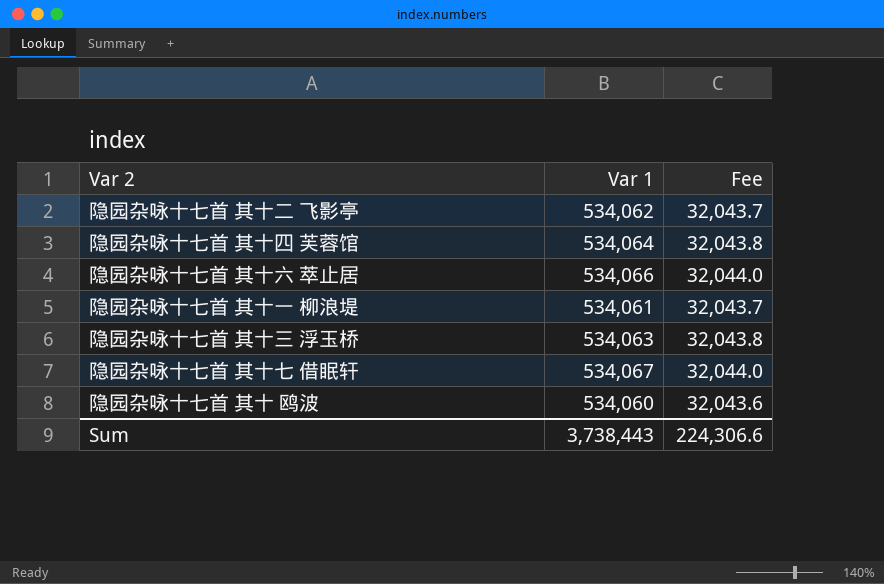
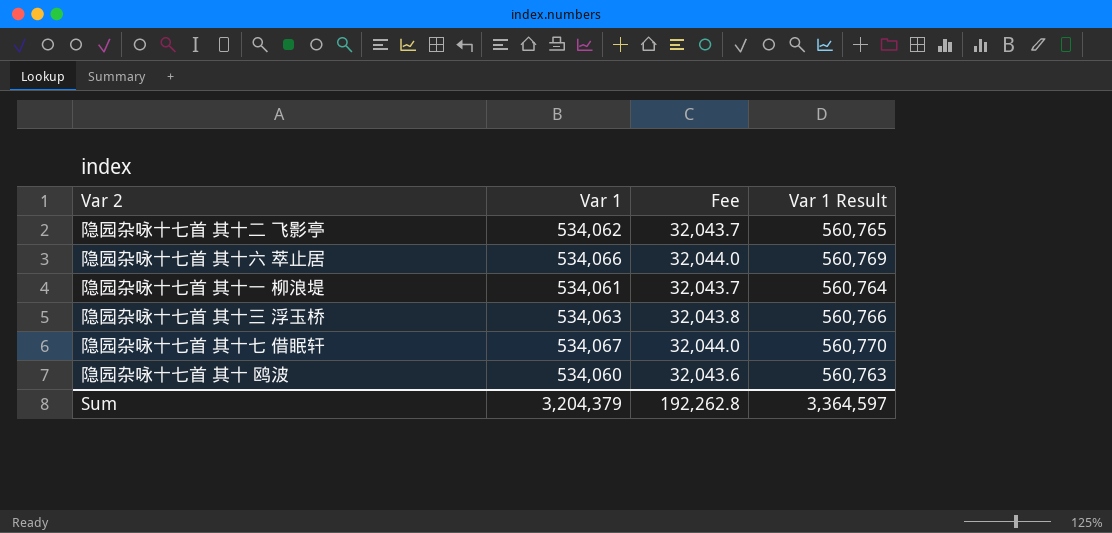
column Var 1 Result | formula: none -> [Var 1] * 1.05
row 隐园杂咏十七首 其十四 芙蓉馆: 534,064 | 32,043.8 -> none
Sum | Var 1: 3,738,443 -> 3,204,379
Sum | Fee: 224,306.6 -> 192,262.8

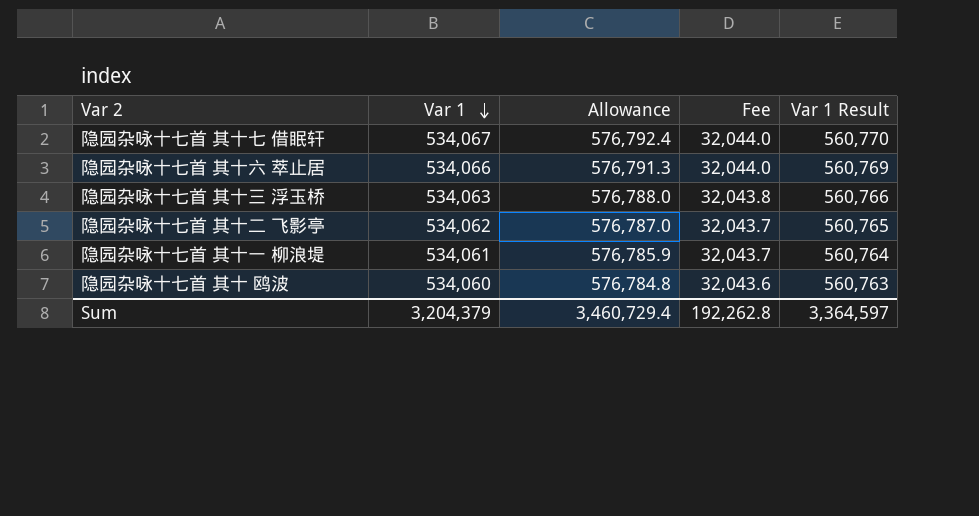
row order: none -> Var 1 descending
column Allowance | formula: none -> [Var 1] * 1.08

